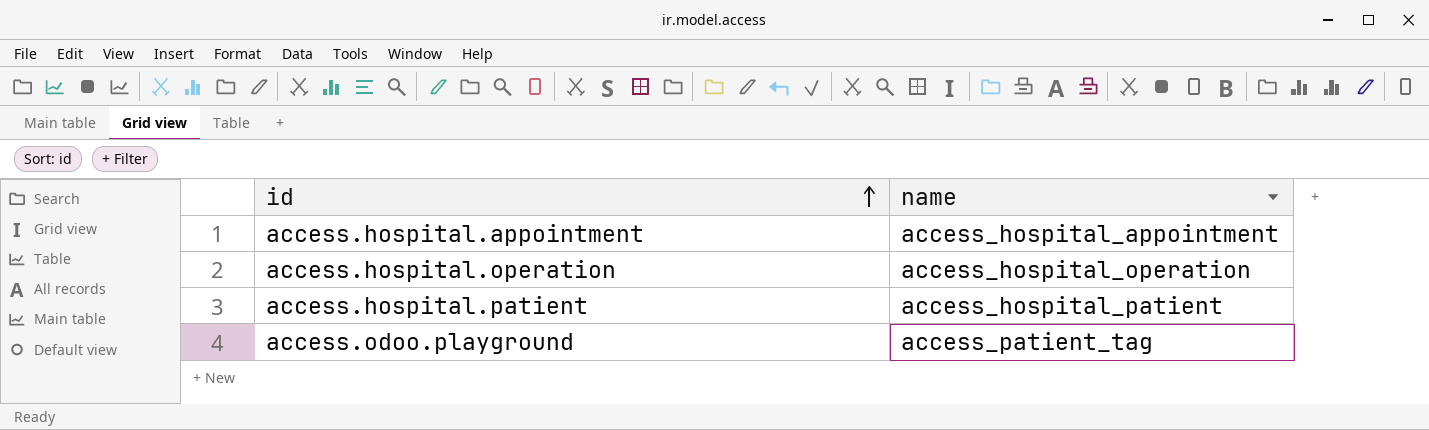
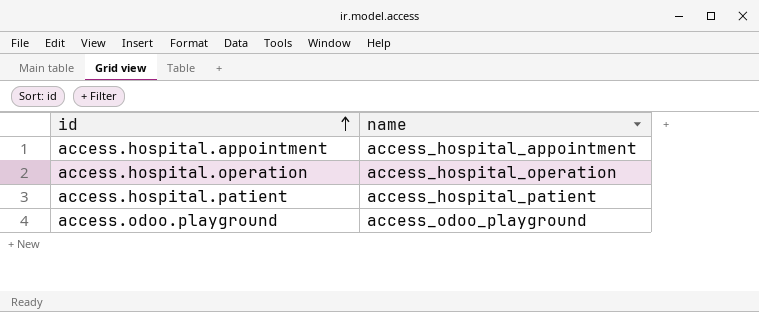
access.odoo.playground | name: access_patient_tag -> access_odoo_playground

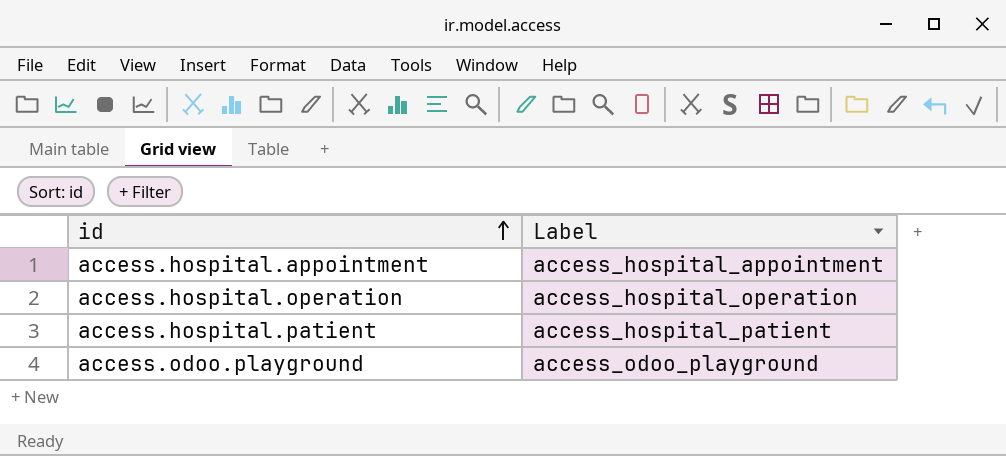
column name: name -> Label

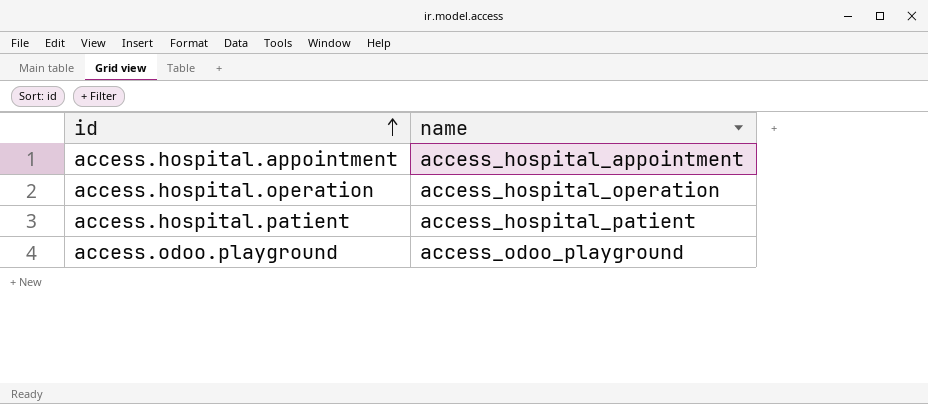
column name: Label -> name

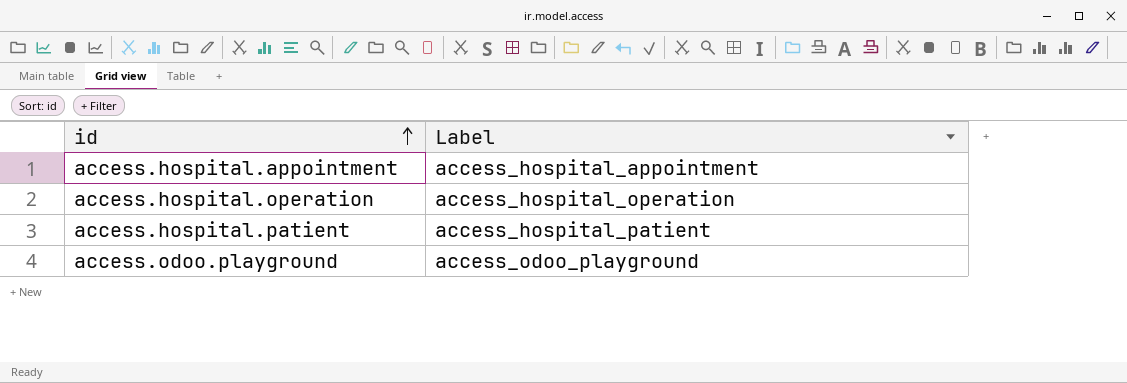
column name: name -> Label

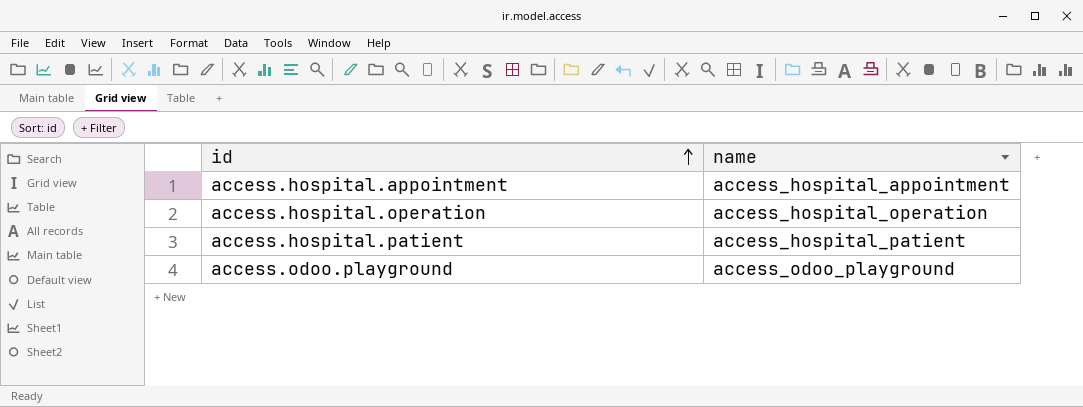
column name: Label -> name

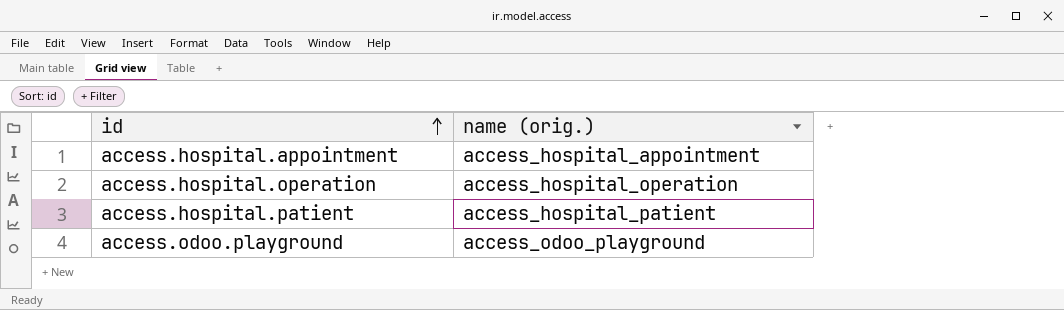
column name: name -> name (orig.)

